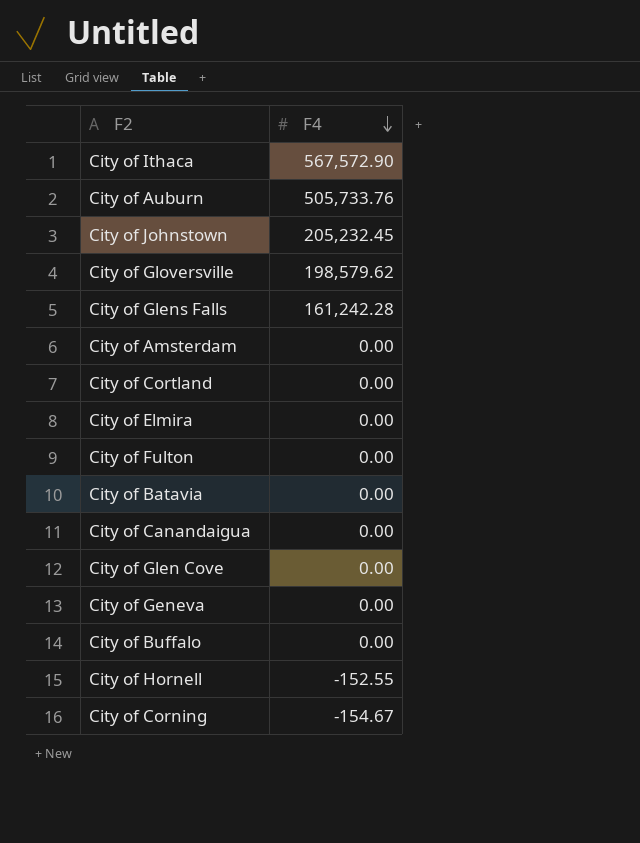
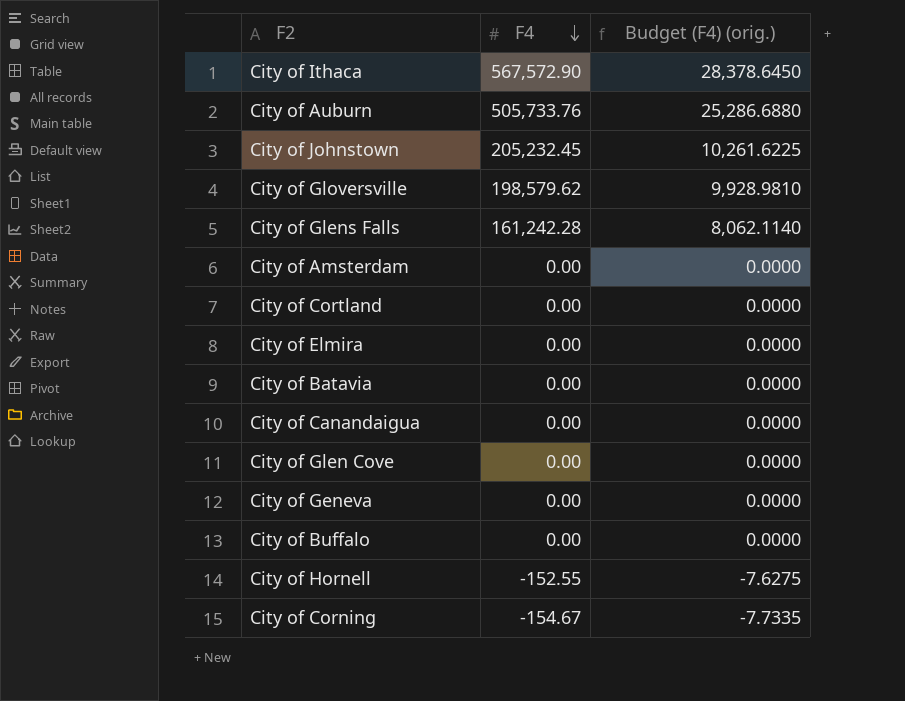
column Budget (F4) (orig.) | formula: none -> [F4] * 0.05
row City of Fulton: 0.00 -> none

